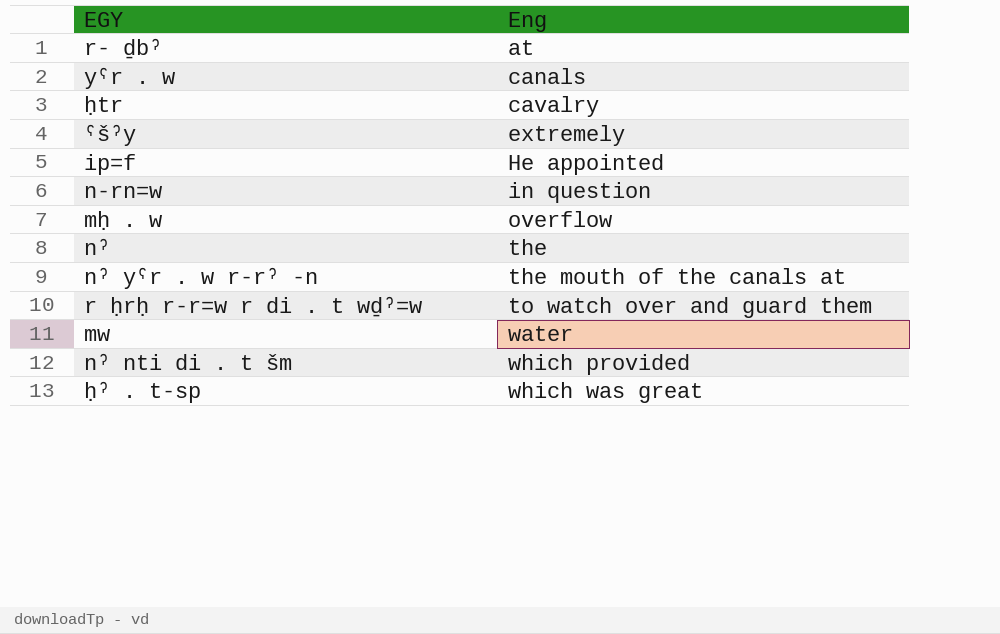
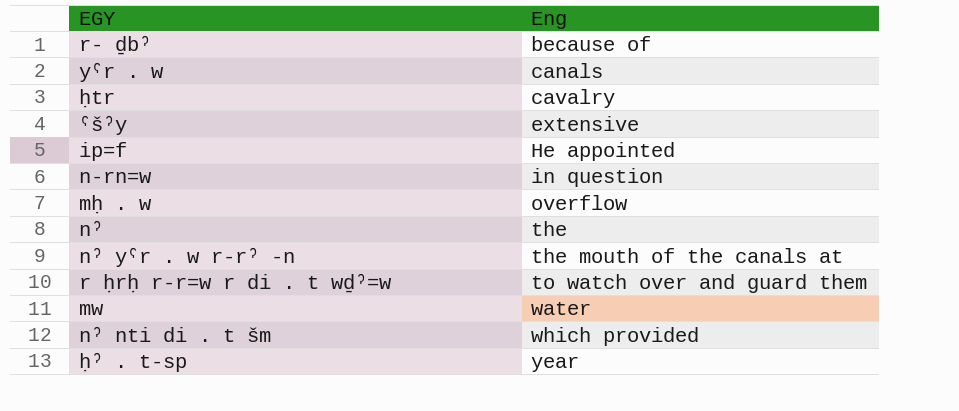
r- ḏbˀ | Eng: at -> because of
ˁšˀy | Eng: extremely -> extensive
ḥˀ . t-sp | Eng: which was great -> year

